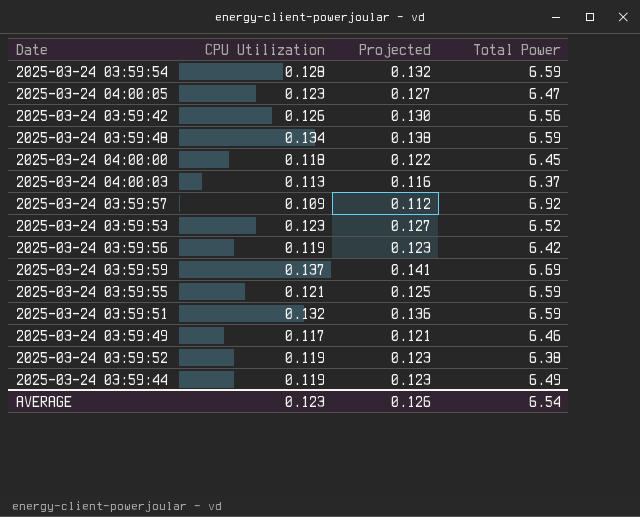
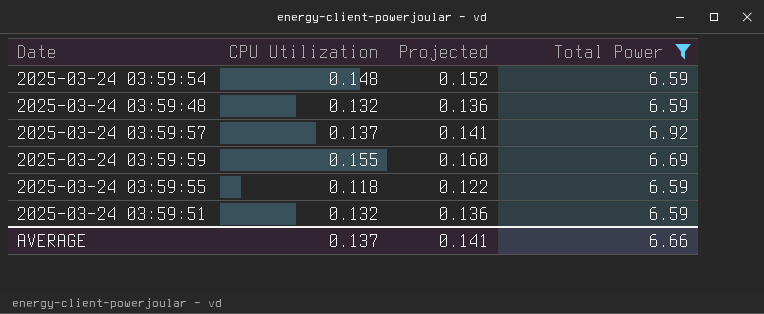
filter: none -> Total Power >= 6.59
2025-03-24 03:59:54 | CPU Utilization: 0.128 -> 0.148
2025-03-24 03:59:54 | Projected: 0.132 -> 0.152
2025-03-24 03:59:48 | CPU Utilization: 0.134 -> 0.132
2025-03-24 03:59:48 | Projected: 0.138 -> 0.136
2025-03-24 03:59:57 | CPU Utilization: 0.109 -> 0.137
2025-03-24 03:59:57 | Projected: 0.112 -> 0.141
2025-03-24 03:59:59 | CPU Utilization: 0.137 -> 0.155
2025-03-24 03:59:59 | Projected: 0.141 -> 0.160
2025-03-24 03:59:55 | CPU Utilization: 0.121 -> 0.118
2025-03-24 03:59:55 | Projected: 0.125 -> 0.122
AVERAGE | CPU Utilization: 0.123 -> 0.137
AVERAGE | Projected: 0.126 -> 0.141
AVERAGE | Total Power: 6.54 -> 6.66

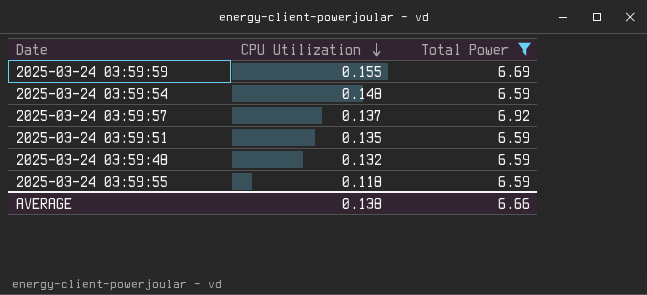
row order: none -> CPU Utilization descending
column Projected | formula: [CPU Utilization] * 1.03 -> none
2025-03-24 03:59:51 | CPU Utilization: 0.132 -> 0.135
AVERAGE | CPU Utilization: 0.137 -> 0.138

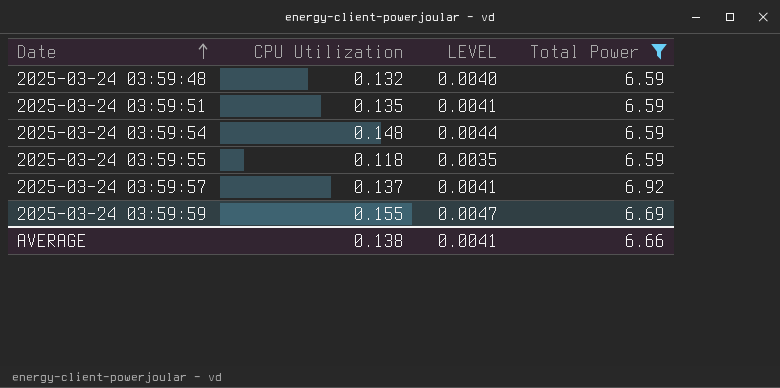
row order: CPU Utilization descending -> Date ascending
column LEVEL | formula: none -> [CPU Utilization] * 0.03

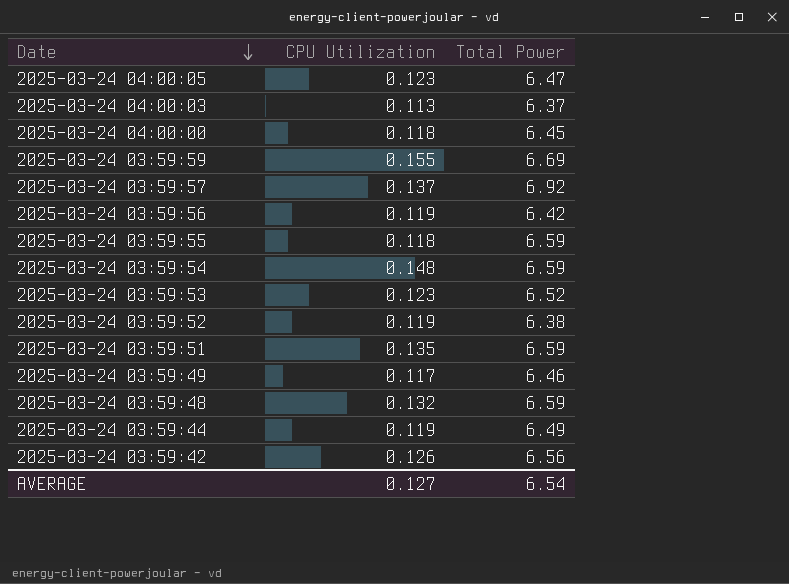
filter: Total Power >= 6.59 -> none
row order: Date ascending -> Date descending
column LEVEL | formula: [CPU Utilization] * 0.03 -> none
AVERAGE | CPU Utilization: 0.138 -> 0.127
AVERAGE | Total Power: 6.66 -> 6.54

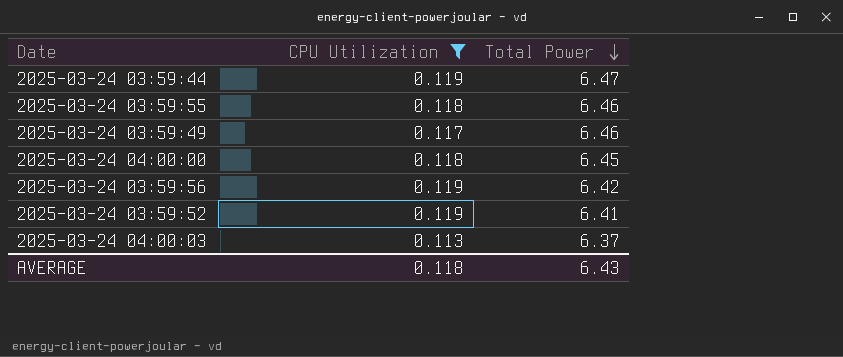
filter: none -> CPU Utilization <= 0.119
row order: Date descending -> Total Power descending
2025-03-24 03:59:44 | Total Power: 6.49 -> 6.47
2025-03-24 03:59:55 | Total Power: 6.59 -> 6.46
2025-03-24 03:59:52 | Total Power: 6.38 -> 6.41
AVERAGE | CPU Utilization: 0.127 -> 0.118
AVERAGE | Total Power: 6.54 -> 6.43

